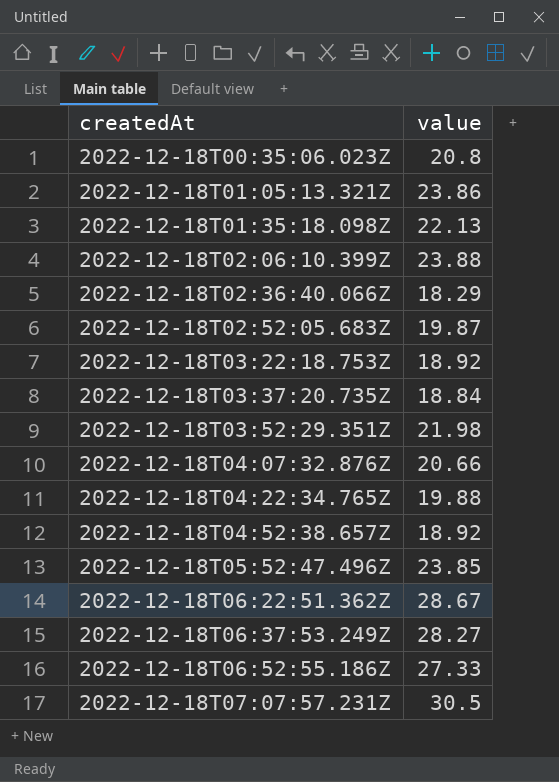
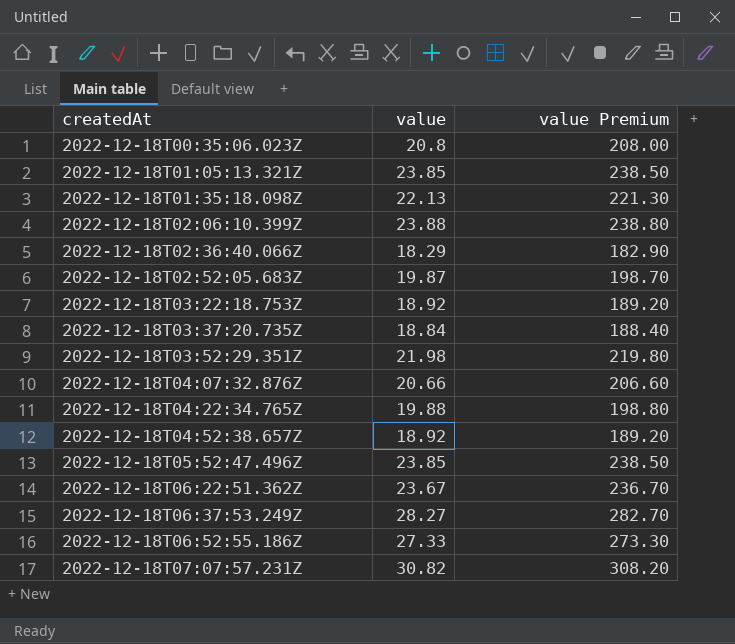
column value Premium | formula: none -> [value] * 10
2022-12-18T01:05:13.321Z | value: 23.86 -> 23.85
2022-12-18T06:22:51.362Z | value: 28.67 -> 23.67
2022-12-18T07:07:57.231Z | value: 30.5 -> 30.82

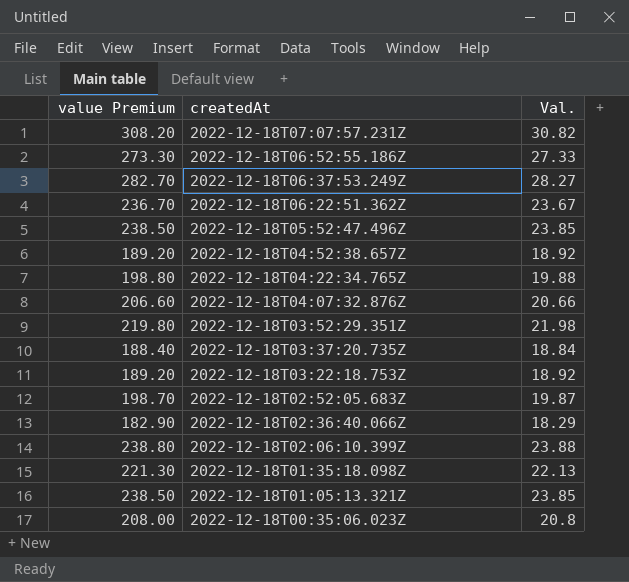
row order: createdAt ascending -> createdAt descending
column value Premium | position: 3 -> 1
column name: value -> Val.

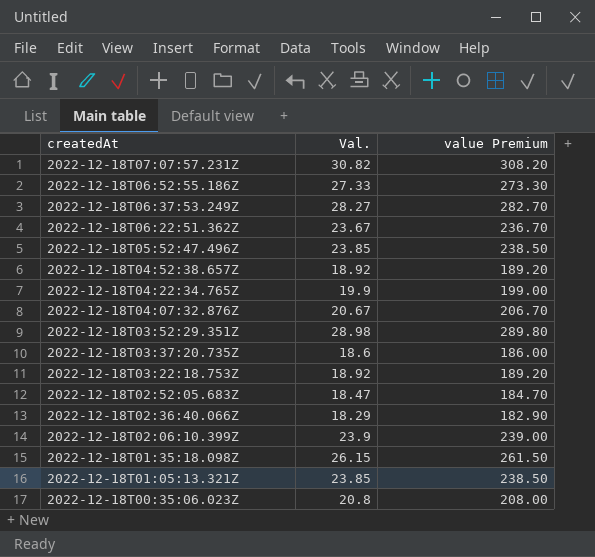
column value Premium | position: 1 -> 3
2022-12-18T04:22:34.765Z | Val.: 19.88 -> 19.9
2022-12-18T04:22:34.765Z | value Premium: 198.80 -> 199.00
2022-12-18T04:07:32.876Z | Val.: 20.66 -> 20.67
2022-12-18T04:07:32.876Z | value Premium: 206.60 -> 206.70
2022-12-18T03:52:29.351Z | Val.: 21.98 -> 28.98
2022-12-18T03:52:29.351Z | value Premium: 219.80 -> 289.80
2022-12-18T03:37:20.735Z | Val.: 18.84 -> 18.6
2022-12-18T03:37:20.735Z | value Premium: 188.40 -> 186.00
2022-12-18T02:52:05.683Z | Val.: 19.87 -> 18.47
2022-12-18T02:52:05.683Z | value Premium: 198.70 -> 184.70
2022-12-18T02:06:10.399Z | Val.: 23.88 -> 23.9
2022-12-18T02:06:10.399Z | value Premium: 238.80 -> 239.00
2022-12-18T01:35:18.098Z | Val.: 22.13 -> 26.15
2022-12-18T01:35:18.098Z | value Premium: 221.30 -> 261.50

